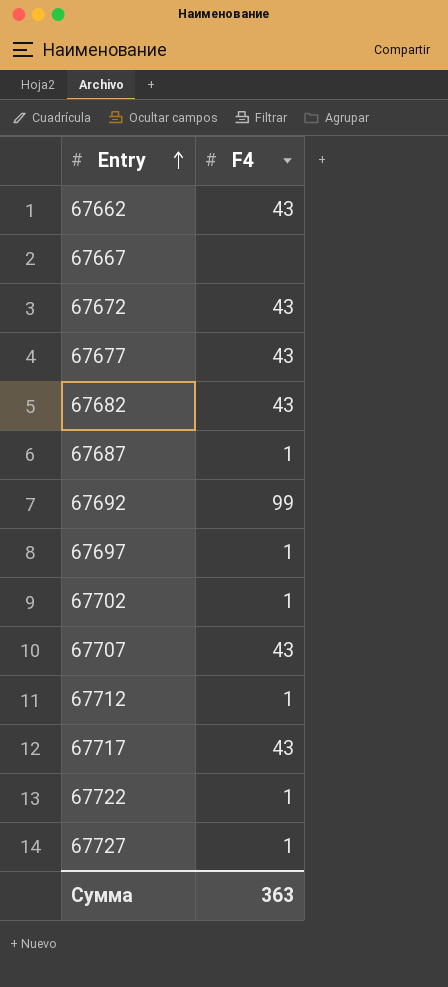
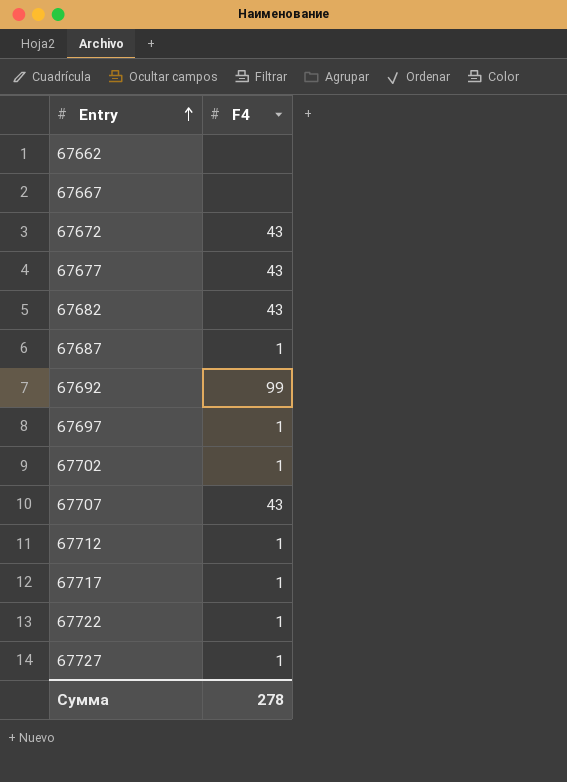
67662 | F4: 43 -> none
67717 | F4: 43 -> 1
Сумма | F4: 363 -> 278

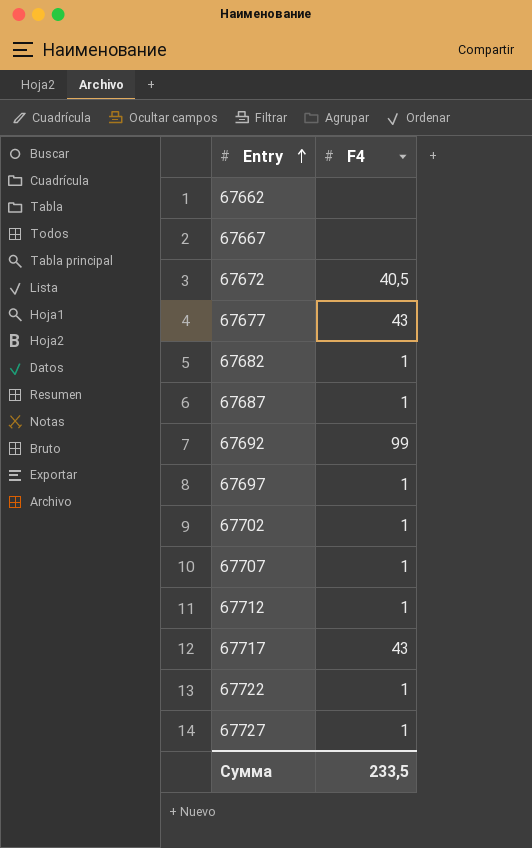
67672 | F4: 43 -> 40,5
67682 | F4: 43 -> 1
67707 | F4: 43 -> 1
67717 | F4: 1 -> 43
Сумма | F4: 278 -> 233,5

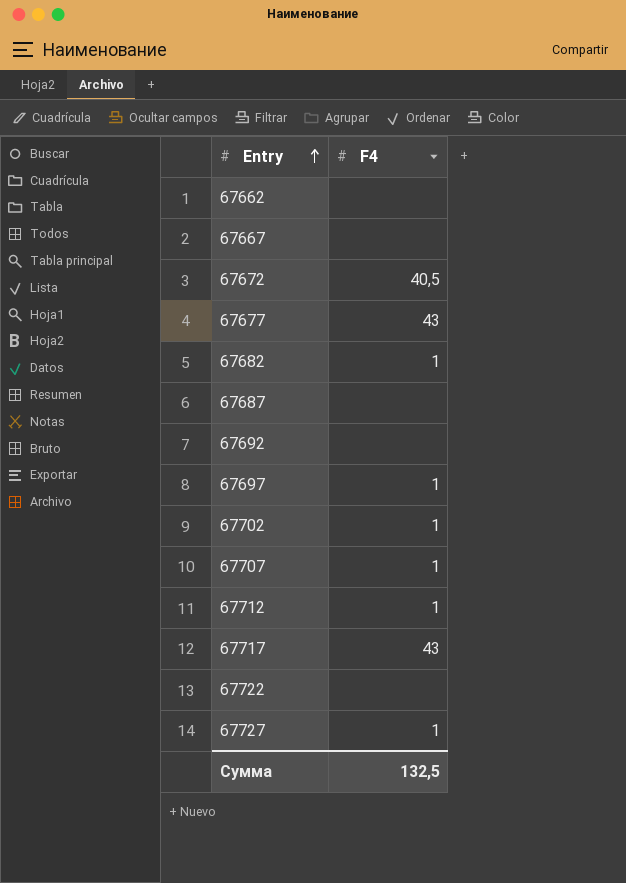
67687 | F4: 1 -> none
67692 | F4: 99 -> none
67722 | F4: 1 -> none
Сумма | F4: 233,5 -> 132,5

